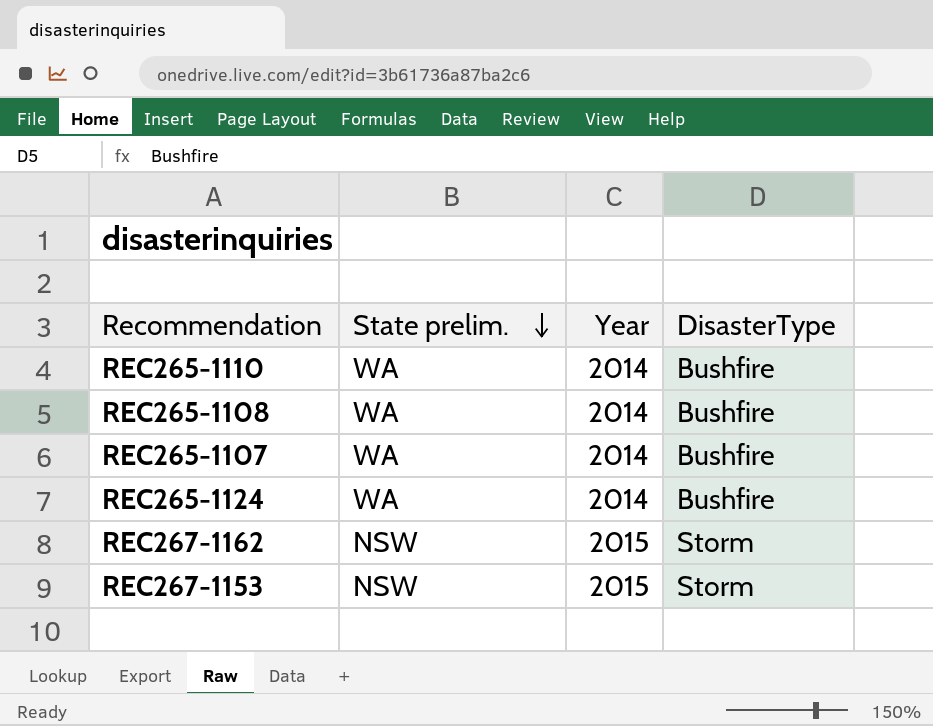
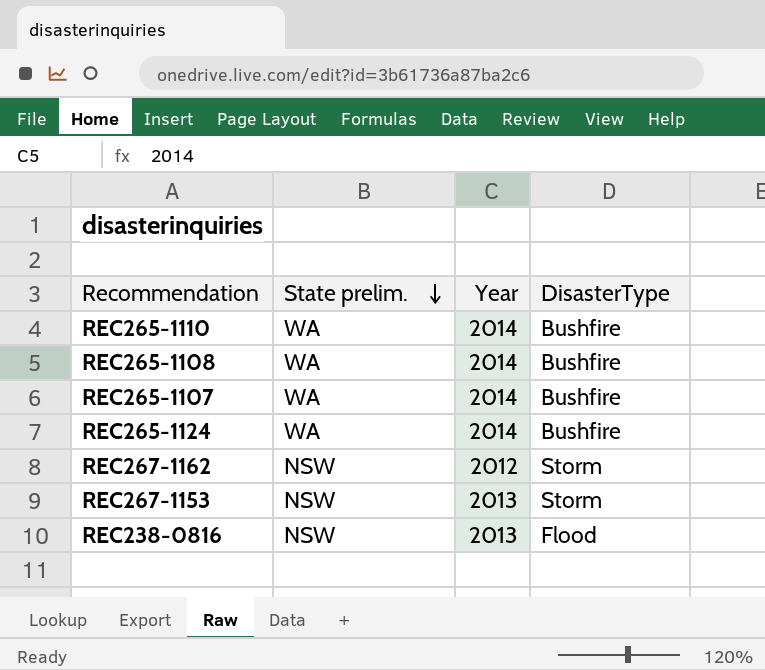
REC267-1162 | Year: 2015 -> 2012
REC267-1153 | Year: 2015 -> 2013
row REC238-0816: none -> NSW | 2013 | Flood

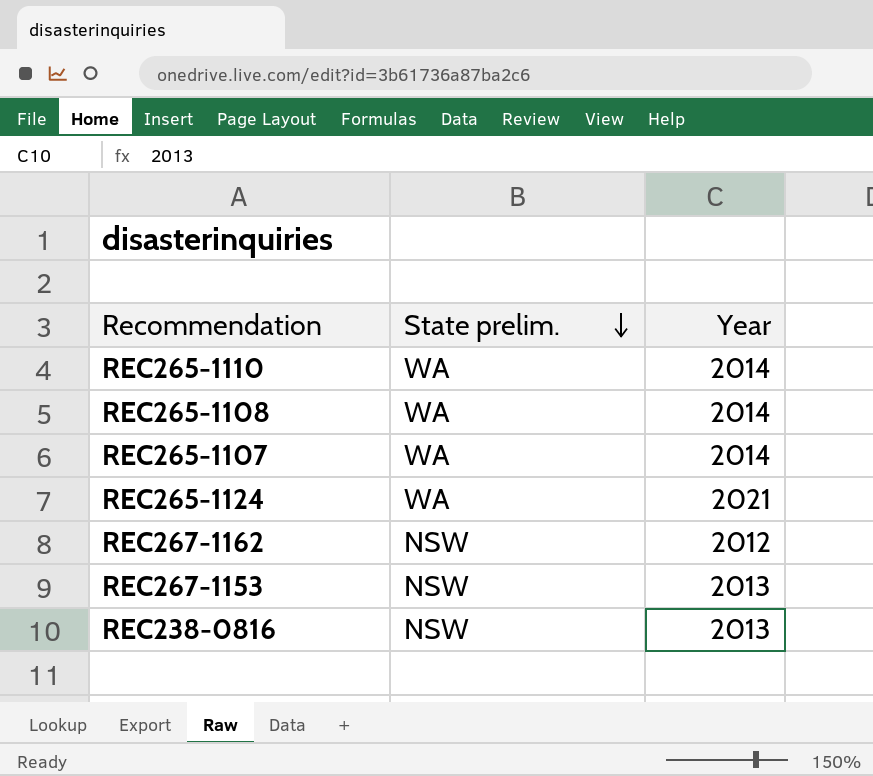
column DisasterType | position: 4 -> none
REC265-1124 | Year: 2014 -> 2021

